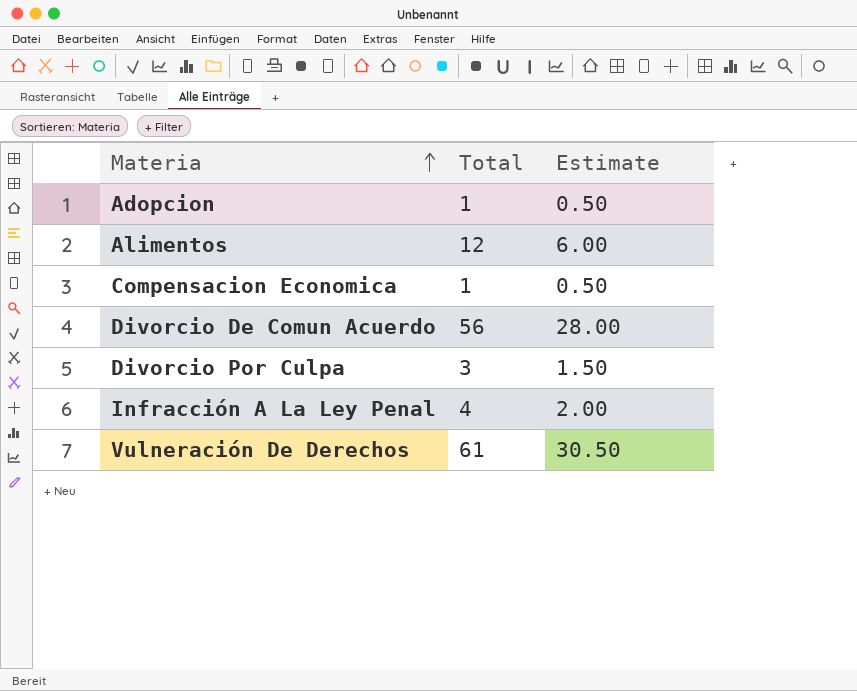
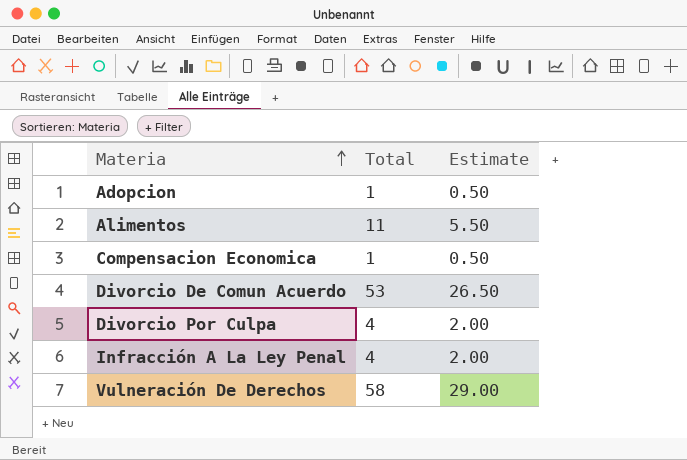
Alimentos | Total: 12 -> 11
Alimentos | Estimate: 6.00 -> 5.50
Divorcio De Comun Acuerdo | Total: 56 -> 53
Divorcio De Comun Acuerdo | Estimate: 28.00 -> 26.50
Divorcio Por Culpa | Total: 3 -> 4
Divorcio Por Culpa | Estimate: 1.50 -> 2.00
Vulneración De Derechos | Total: 61 -> 58
Vulneración De Derechos | Estimate: 30.50 -> 29.00

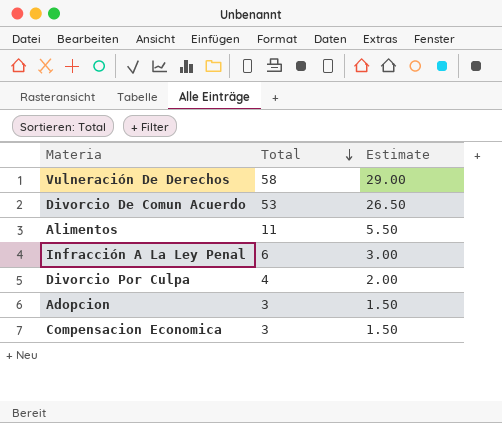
row order: Materia ascending -> Total descending
Infracción A La Ley Penal | Total: 4 -> 6
Infracción A La Ley Penal | Estimate: 2.00 -> 3.00
Adopcion | Total: 1 -> 3
Adopcion | Estimate: 0.50 -> 1.50
Compensacion Economica | Total: 1 -> 3
Compensacion Economica | Estimate: 0.50 -> 1.50

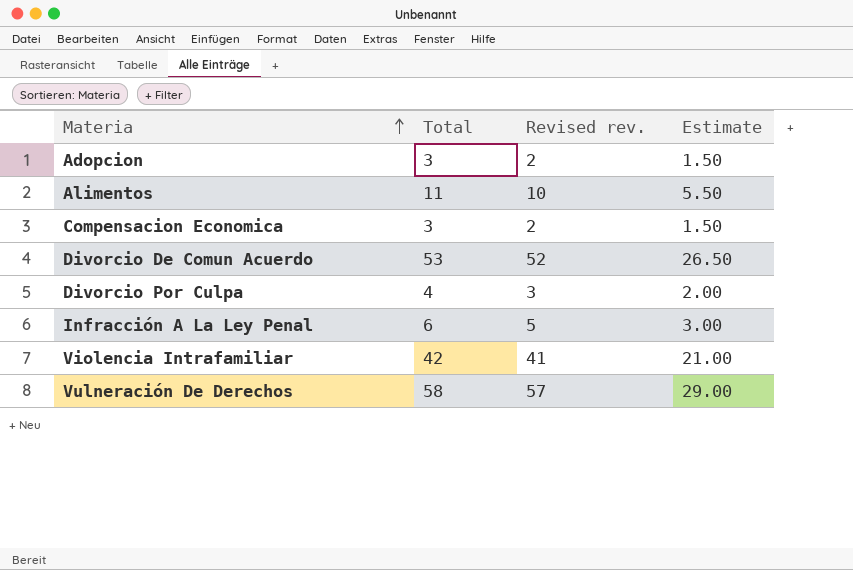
row order: Total descending -> Materia ascending
column Revised rev. | formula: none -> [Total] - 1
row Violencia Intrafamiliar: none -> 42 | 41 | 21.00

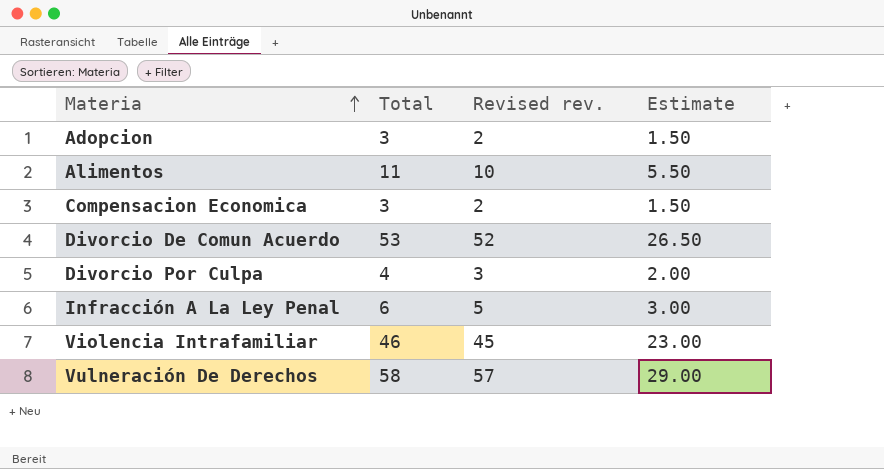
Violencia Intrafamiliar | Total: 42 -> 46
Violencia Intrafamiliar | Revised rev.: 41 -> 45
Violencia Intrafamiliar | Estimate: 21.00 -> 23.00

